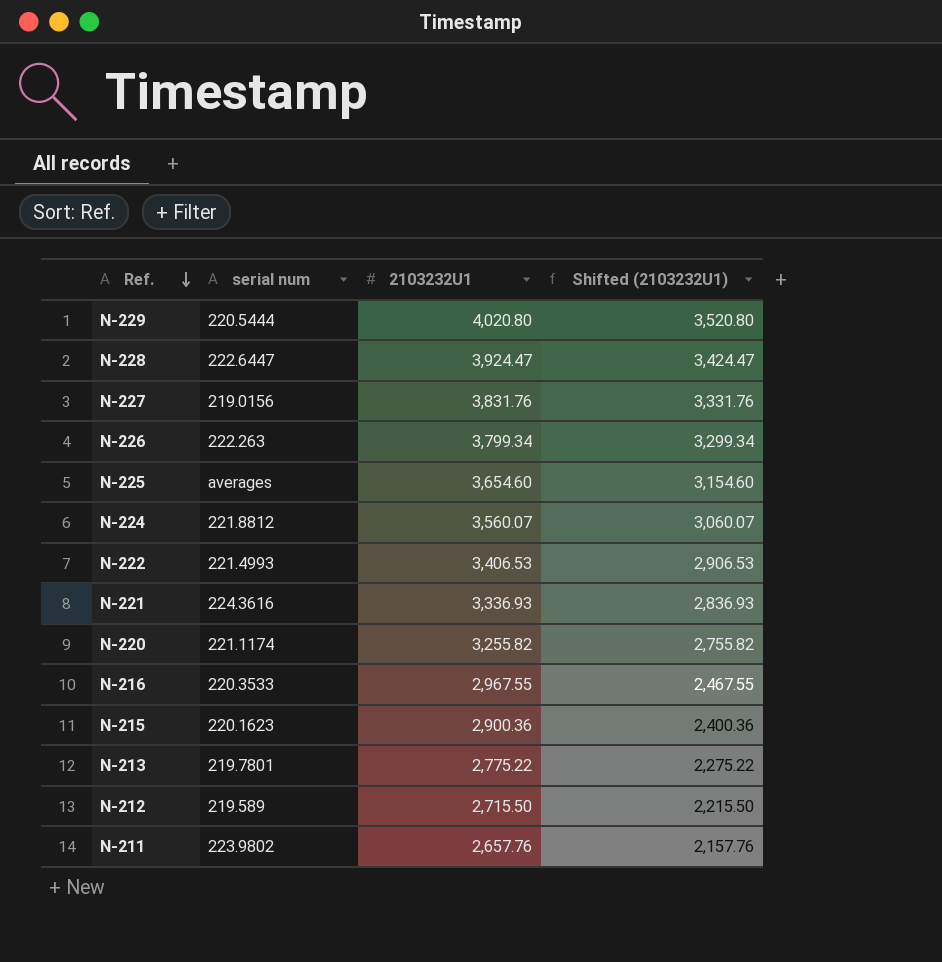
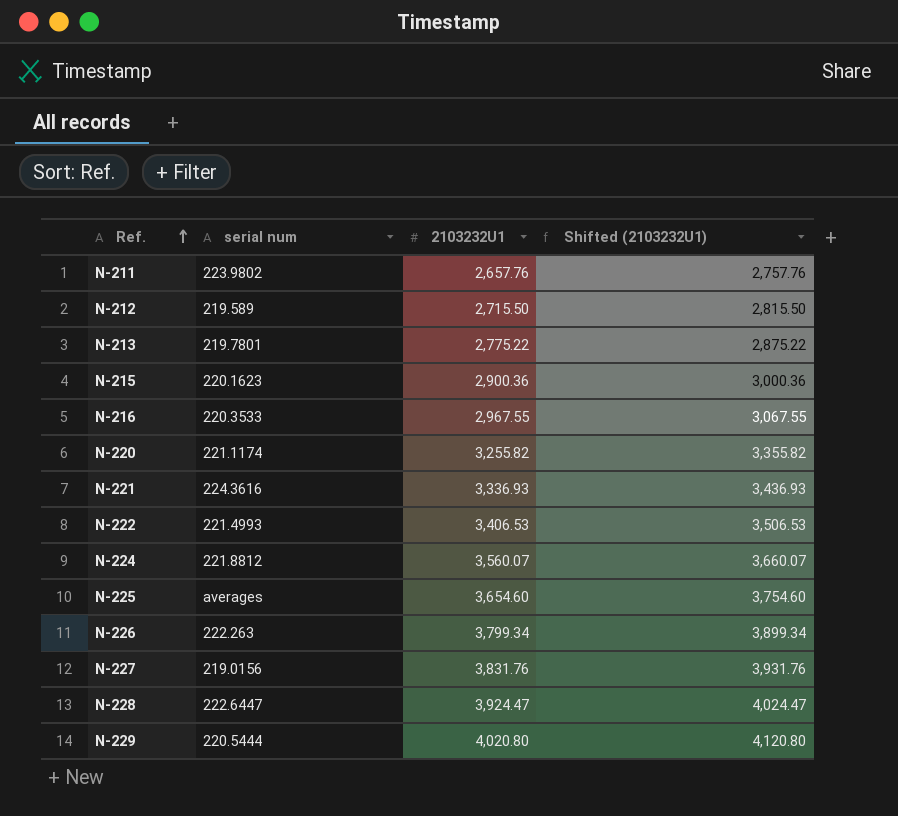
row order: Ref. descending -> Ref. ascending
column Shifted (2103232U1) | formula: [2103232U1] - 500 -> [2103232U1] + 100

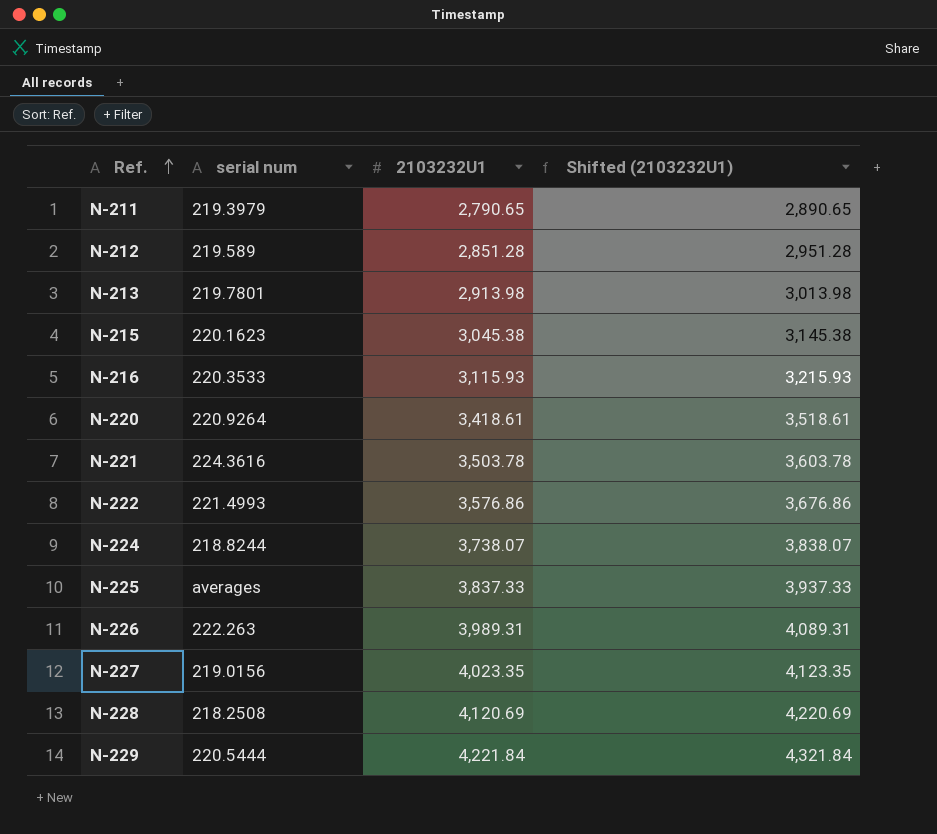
N-211 | serial num: 223.9802 -> 219.3979
N-211 | 2103232U1: 2,657.76 -> 2,790.65
N-211 | Shifted (2103232U1): 2,757.76 -> 2,890.65
N-212 | 2103232U1: 2,715.50 -> 2,851.28
N-212 | Shifted (2103232U1): 2,815.50 -> 2,951.28
N-213 | 2103232U1: 2,775.22 -> 2,913.98
N-213 | Shifted (2103232U1): 2,875.22 -> 3,013.98
N-215 | 2103232U1: 2,900.36 -> 3,045.38
N-215 | Shifted (2103232U1): 3,000.36 -> 3,145.38
N-216 | 2103232U1: 2,967.55 -> 3,115.93
N-216 | Shifted (2103232U1): 3,067.55 -> 3,215.93
N-220 | serial num: 221.1174 -> 220.9264
N-220 | 2103232U1: 3,255.82 -> 3,418.61
N-220 | Shifted (2103232U1): 3,355.82 -> 3,518.61
N-221 | 2103232U1: 3,336.93 -> 3,503.78
N-221 | Shifted (2103232U1): 3,436.93 -> 3,603.78
N-222 | 2103232U1: 3,406.53 -> 3,576.86
N-222 | Shifted (2103232U1): 3,506.53 -> 3,676.86
N-224 | serial num: 221.8812 -> 218.8244
N-224 | 2103232U1: 3,560.07 -> 3,738.07
N-224 | Shifted (2103232U1): 3,660.07 -> 3,838.07
N-225 | 2103232U1: 3,654.60 -> 3,837.33
N-225 | Shifted (2103232U1): 3,754.60 -> 3,937.33
N-226 | 2103232U1: 3,799.34 -> 3,989.31
N-226 | Shifted (2103232U1): 3,899.34 -> 4,089.31
N-227 | 2103232U1: 3,831.76 -> 4,023.35
N-227 | Shifted (2103232U1): 3,931.76 -> 4,123.35
N-228 | serial num: 222.6447 -> 218.2508
N-228 | 2103232U1: 3,924.47 -> 4,120.69
N-228 | Shifted (2103232U1): 4,024.47 -> 4,220.69
N-229 | 2103232U1: 4,020.80 -> 4,221.84
N-229 | Shifted (2103232U1): 4,120.80 -> 4,321.84

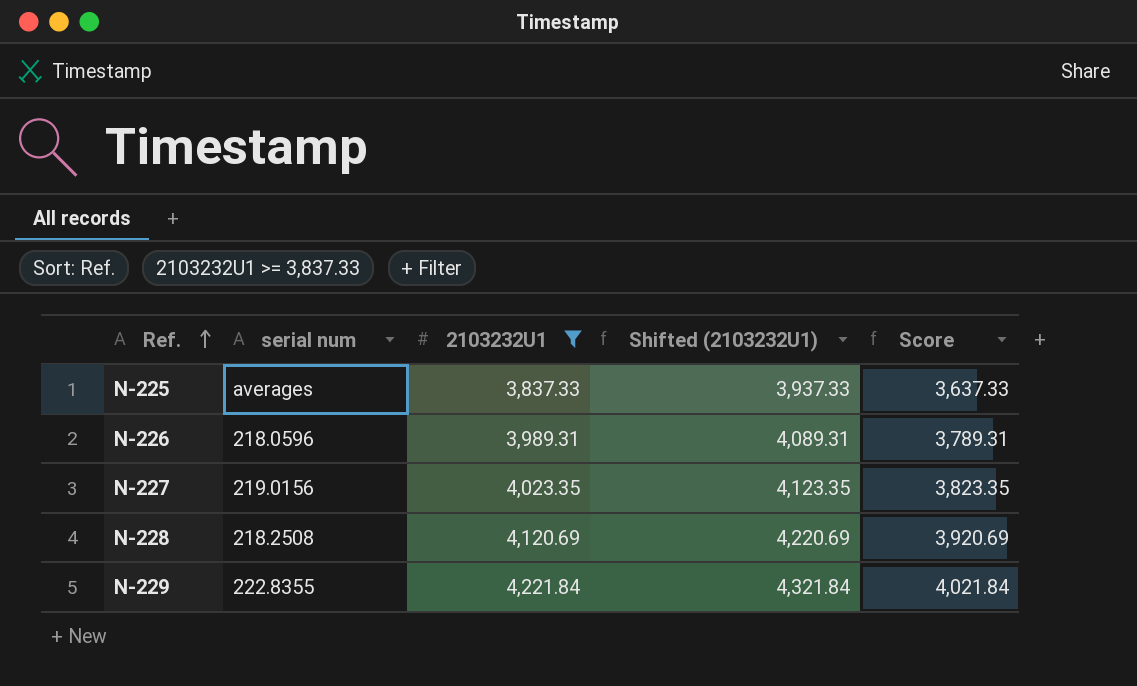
filter: none -> 2103232U1 >= 3,837.33
column Score | formula: none -> [2103232U1] - 200
N-226 | serial num: 222.263 -> 218.0596
N-229 | serial num: 220.5444 -> 222.8355

